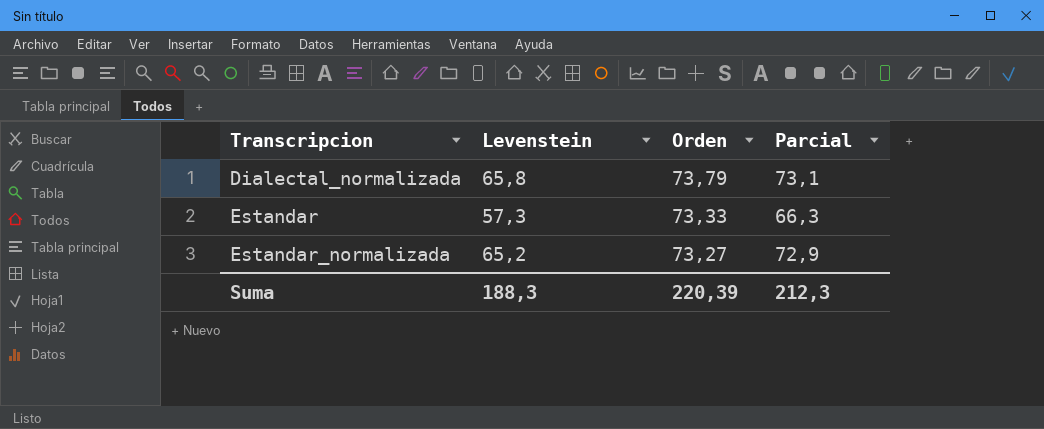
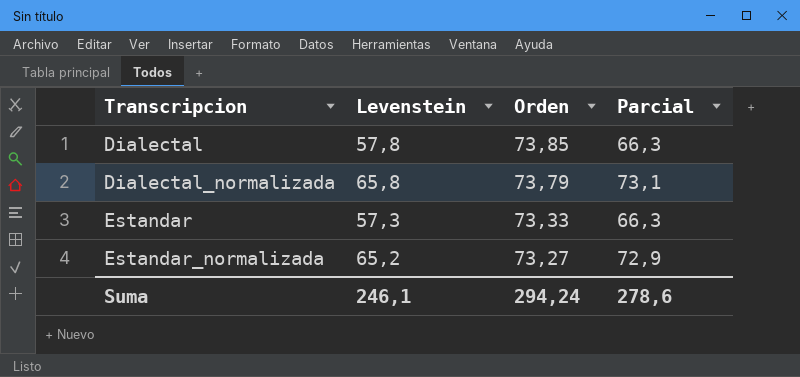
row Dialectal: none -> 57,8 | 73,85 | 66,3
Suma | Levenstein: 188,3 -> 246,1
Suma | Orden: 220,39 -> 294,24
Suma | Parcial: 212,3 -> 278,6

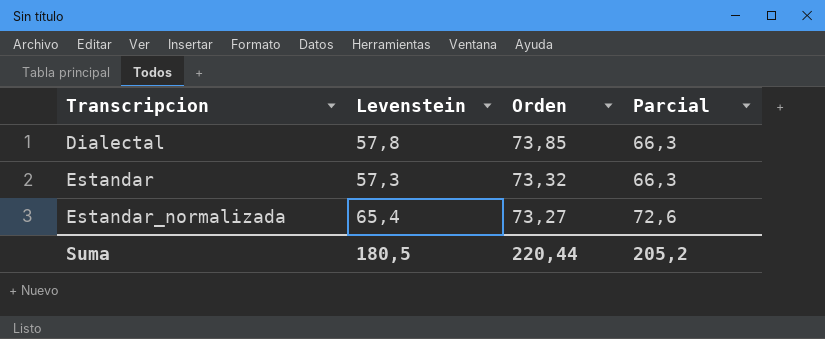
row Dialectal_normalizada: 65,8 | 73,79 | 73,1 -> none
Estandar | Orden: 73,33 -> 73,32
Estandar_normalizada | Levenstein: 65,2 -> 65,4
Estandar_normalizada | Parcial: 72,9 -> 72,6
Suma | Levenstein: 246,1 -> 180,5
Suma | Orden: 294,24 -> 220,44
Suma | Parcial: 278,6 -> 205,2

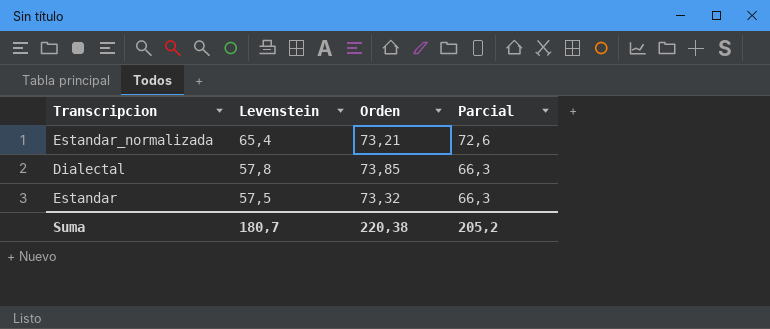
row order: Transcripcion ascending -> Levenstein descending
Estandar_normalizada | Orden: 73,27 -> 73,21
Estandar | Levenstein: 57,3 -> 57,5
Suma | Levenstein: 180,5 -> 180,7
Suma | Orden: 220,44 -> 220,38

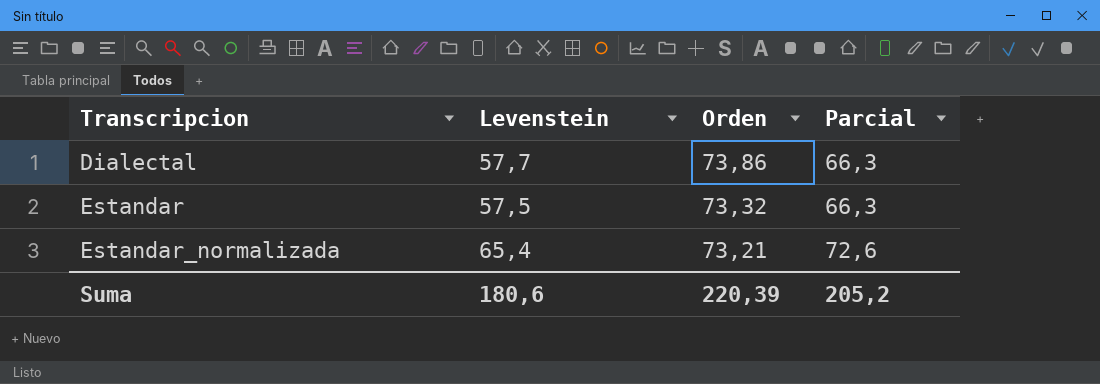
row order: Levenstein descending -> Transcripcion ascending
Dialectal | Levenstein: 57,8 -> 57,7
Dialectal | Orden: 73,85 -> 73,86
Suma | Levenstein: 180,7 -> 180,6
Suma | Orden: 220,38 -> 220,39

